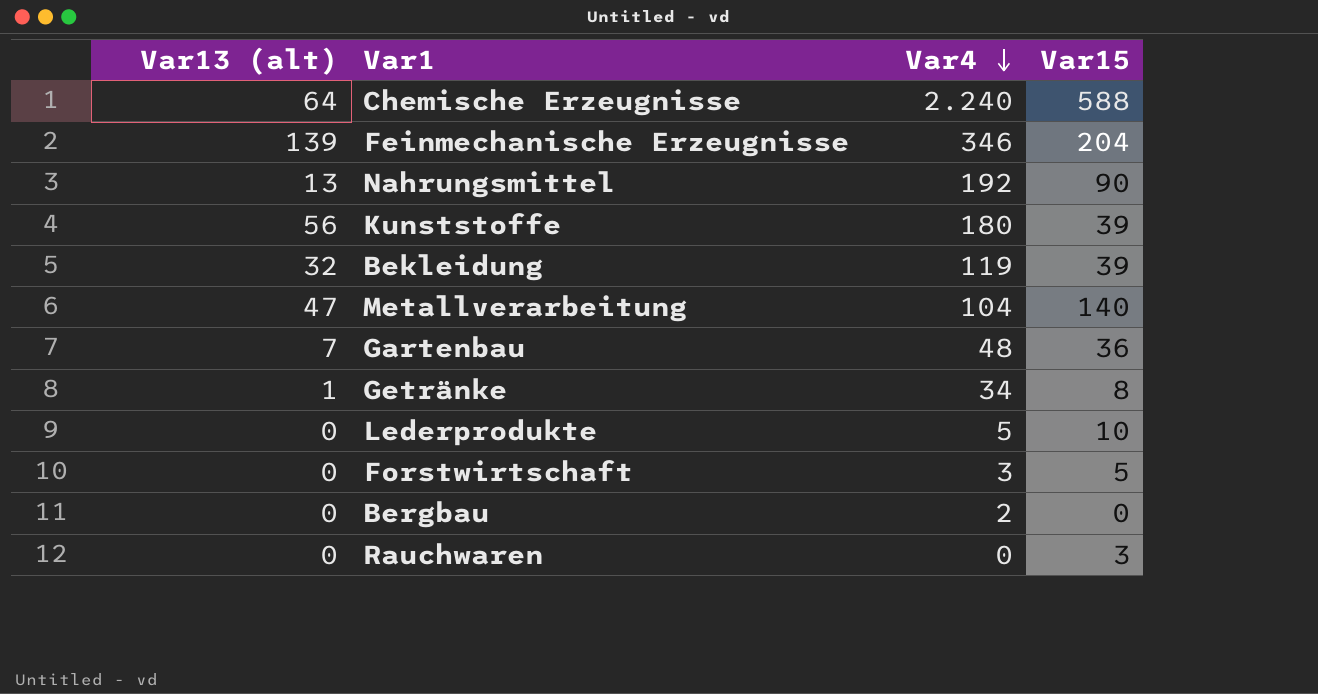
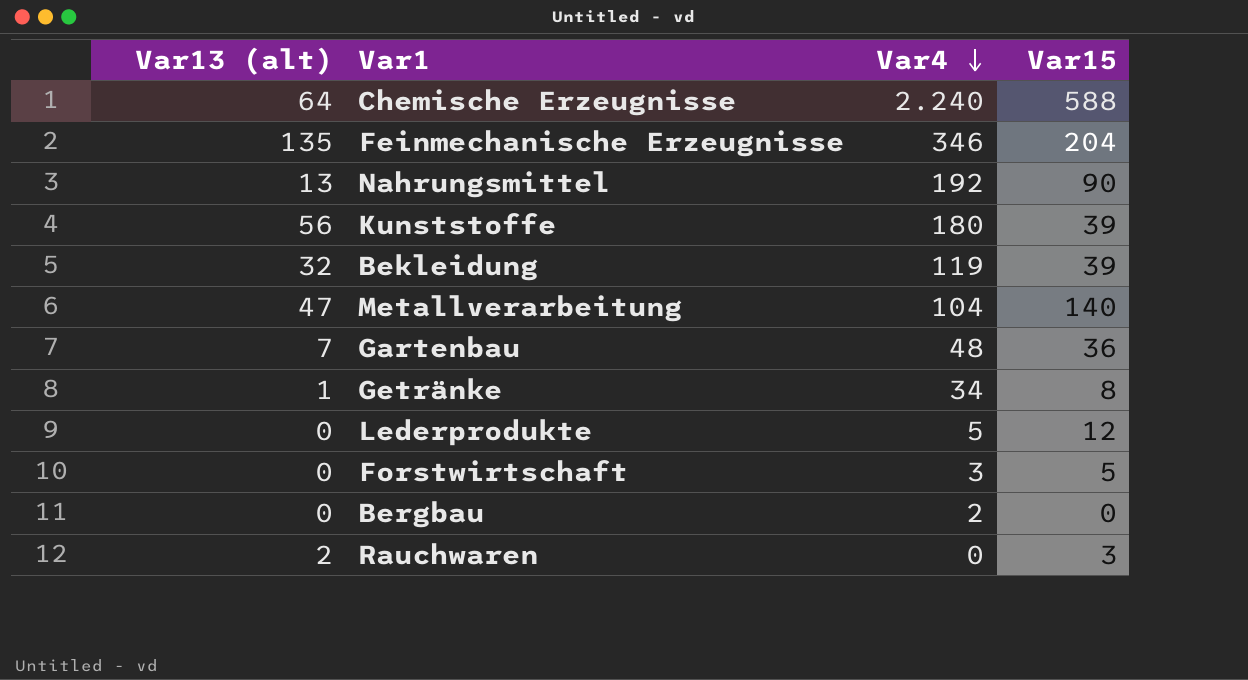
Feinmechanische Erzeugnisse | Var13 (alt): 139 -> 135
Lederprodukte | Var15: 10 -> 12
Rauchwaren | Var13 (alt): 0 -> 2

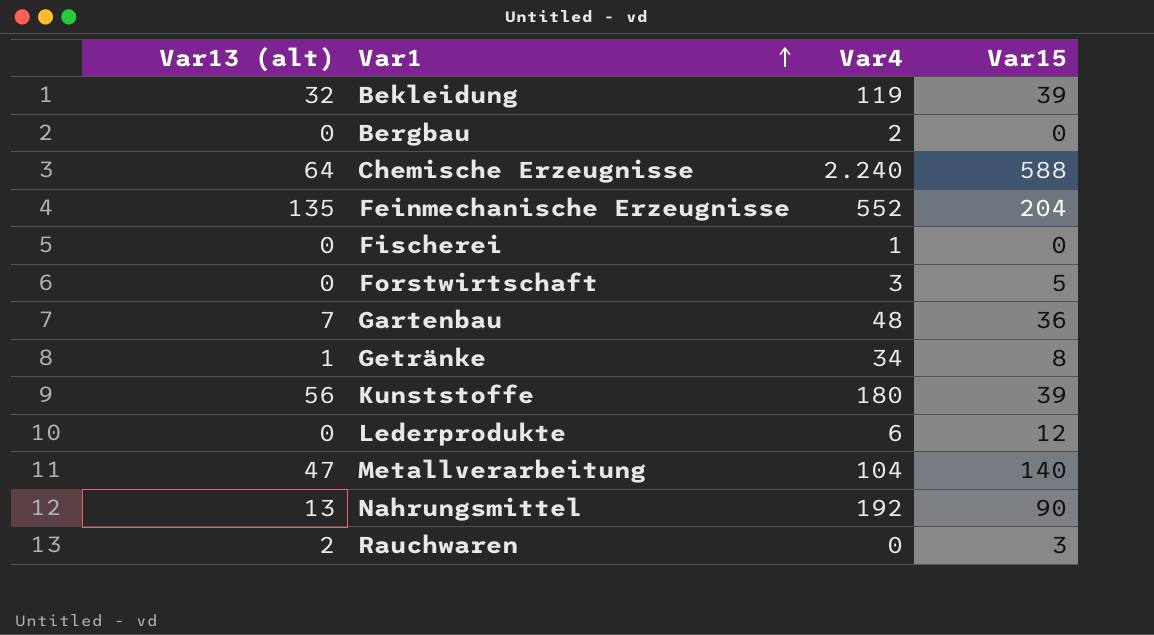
row order: Var4 descending -> Var1 ascending
Feinmechanische Erzeugnisse | Var4: 346 -> 552
row Fischerei: none -> 0 | 1 | 0
Lederprodukte | Var4: 5 -> 6

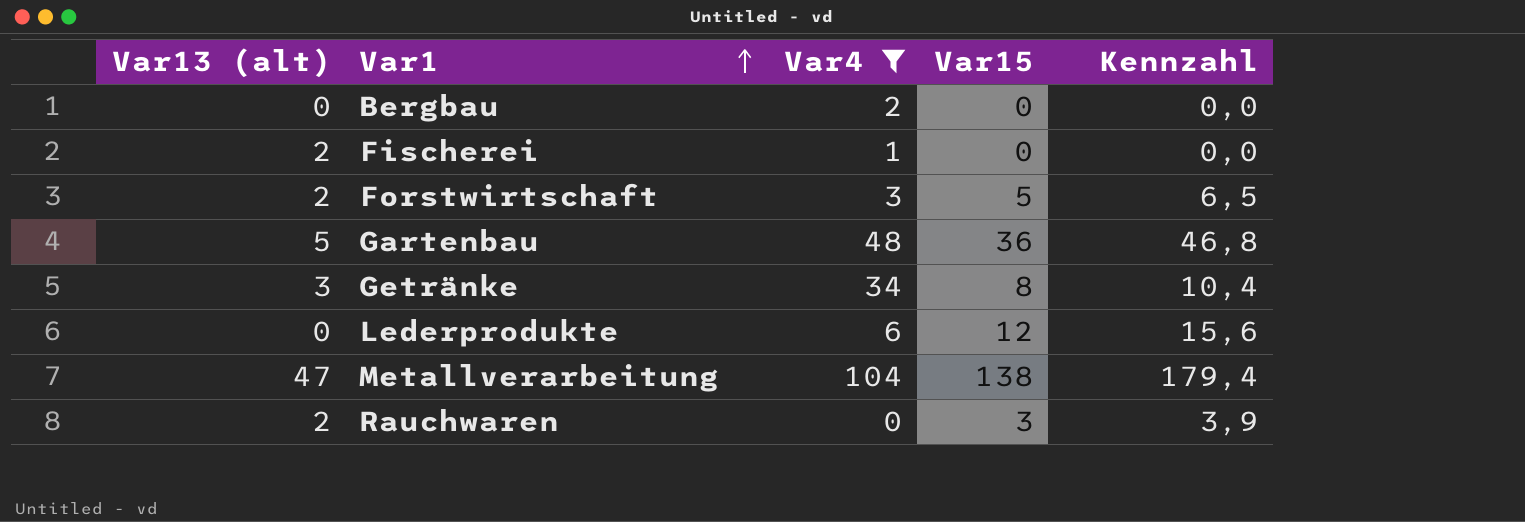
filter: none -> Var4 <= 104
column Kennzahl | formula: none -> [Var15] * 1,3
Fischerei | Var13 (alt): 0 -> 2
Forstwirtschaft | Var13 (alt): 0 -> 2
Gartenbau | Var13 (alt): 7 -> 5
Getränke | Var13 (alt): 1 -> 3
Metallverarbeitung | Var15: 140 -> 138

